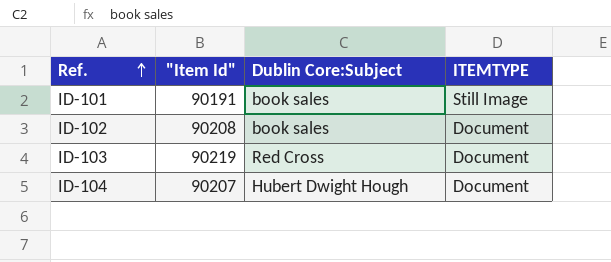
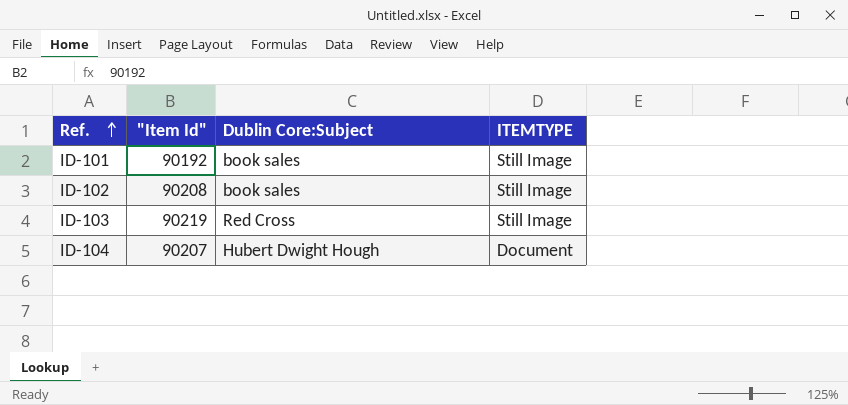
ID-101 | "Item Id": 90191 -> 90192
ID-102 | ITEMTYPE: Document -> Still Image
ID-103 | ITEMTYPE: Document -> Still Image

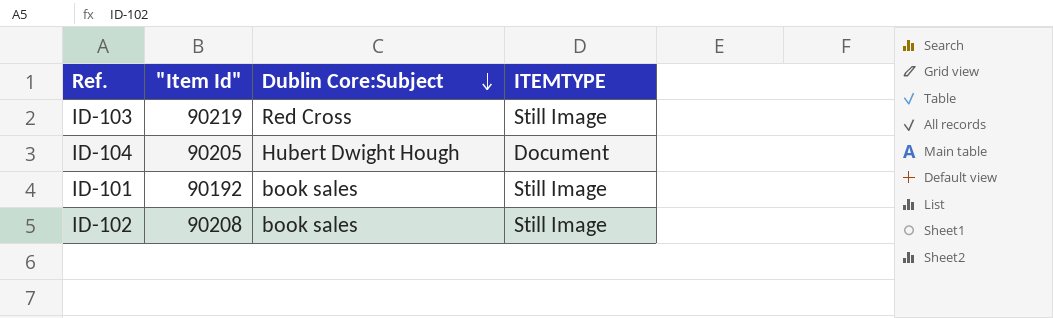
row order: Ref. ascending -> Dublin Core:Subject descending
ID-104 | "Item Id": 90207 -> 90205

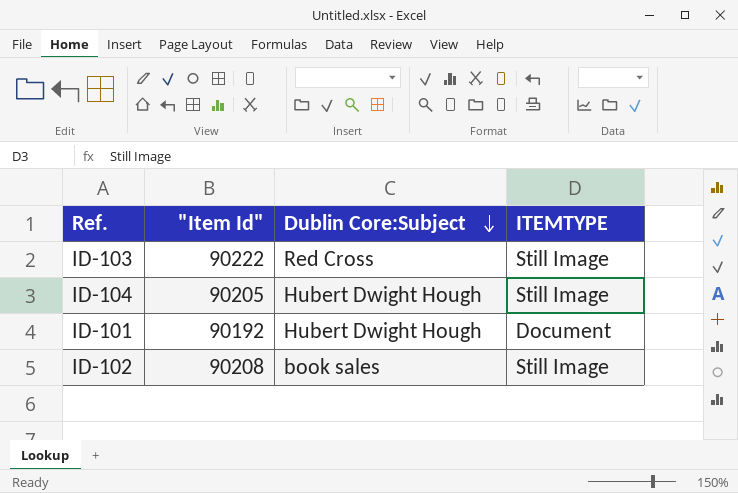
ID-103 | "Item Id": 90219 -> 90222
ID-104 | ITEMTYPE: Document -> Still Image
ID-101 | Dublin Core:Subject: book sales -> Hubert Dwight Hough
ID-101 | ITEMTYPE: Still Image -> Document

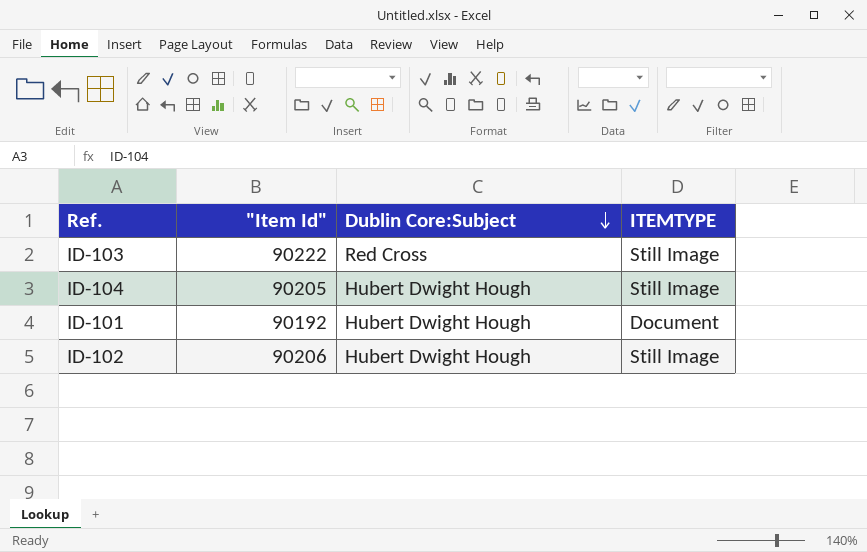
ID-102 | "Item Id": 90208 -> 90206
ID-102 | Dublin Core:Subject: book sales -> Hubert Dwight Hough

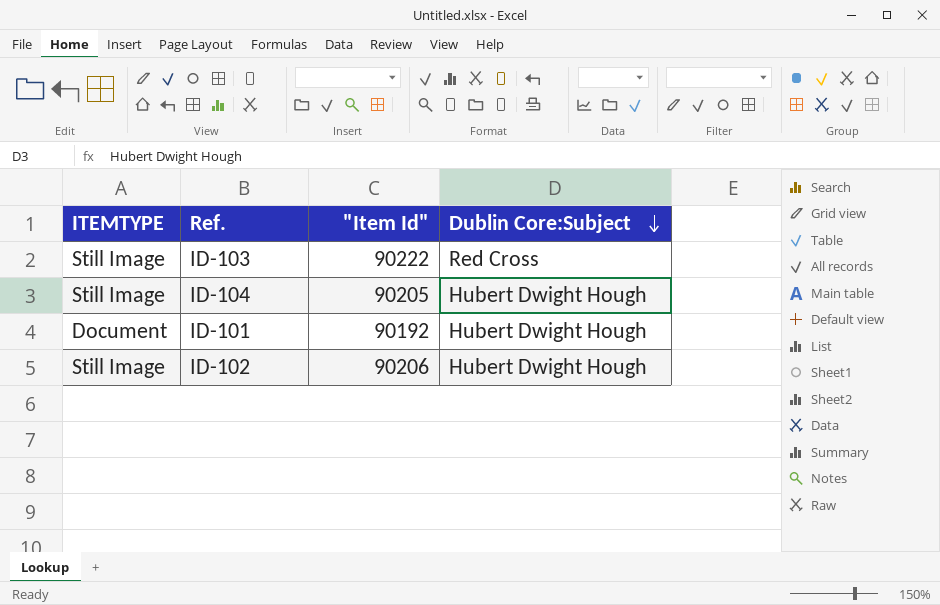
column ITEMTYPE | position: 4 -> 1

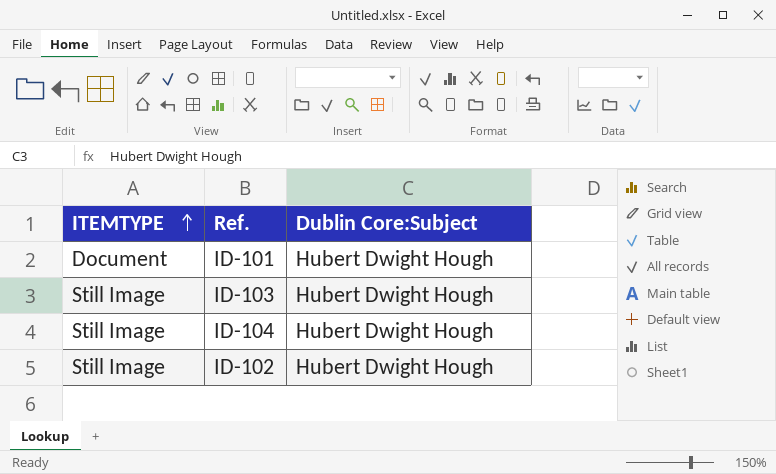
row order: Dublin Core:Subject descending -> ITEMTYPE ascending
column "Item Id" | position: 3 -> none
ID-103 | Dublin Core:Subject: Red Cross -> Hubert Dwight Hough

